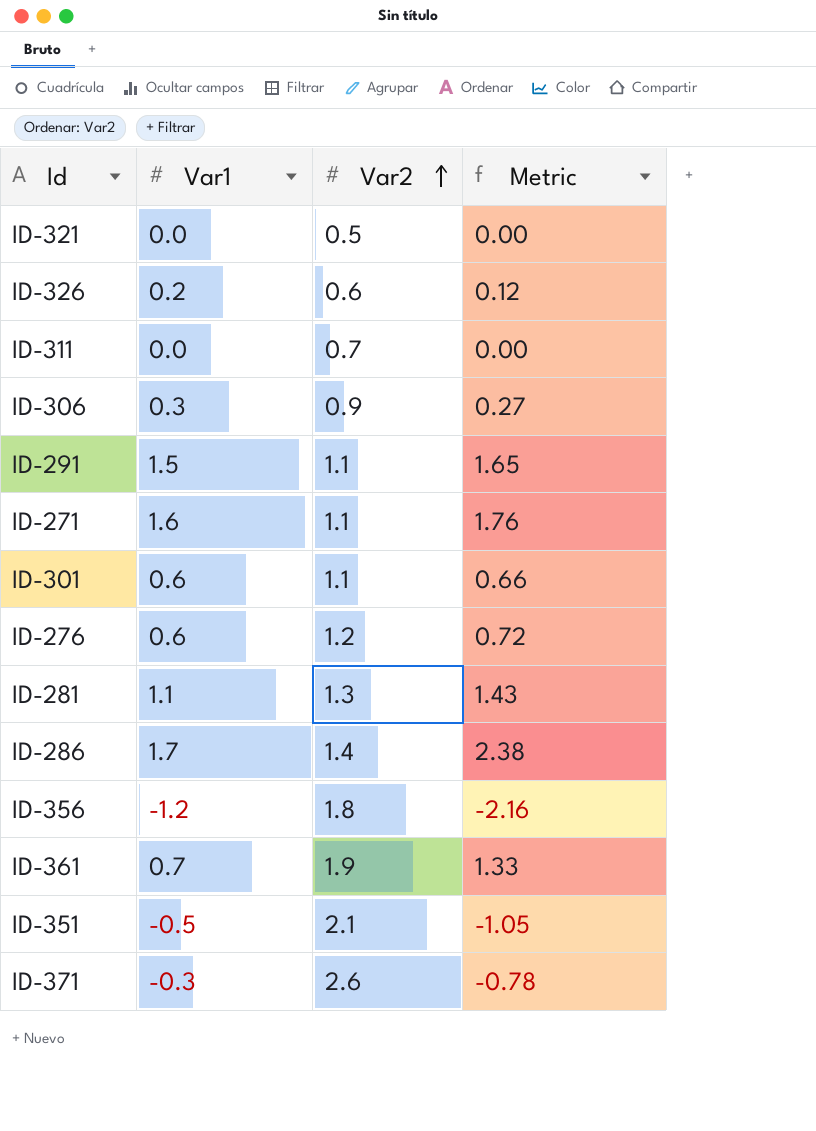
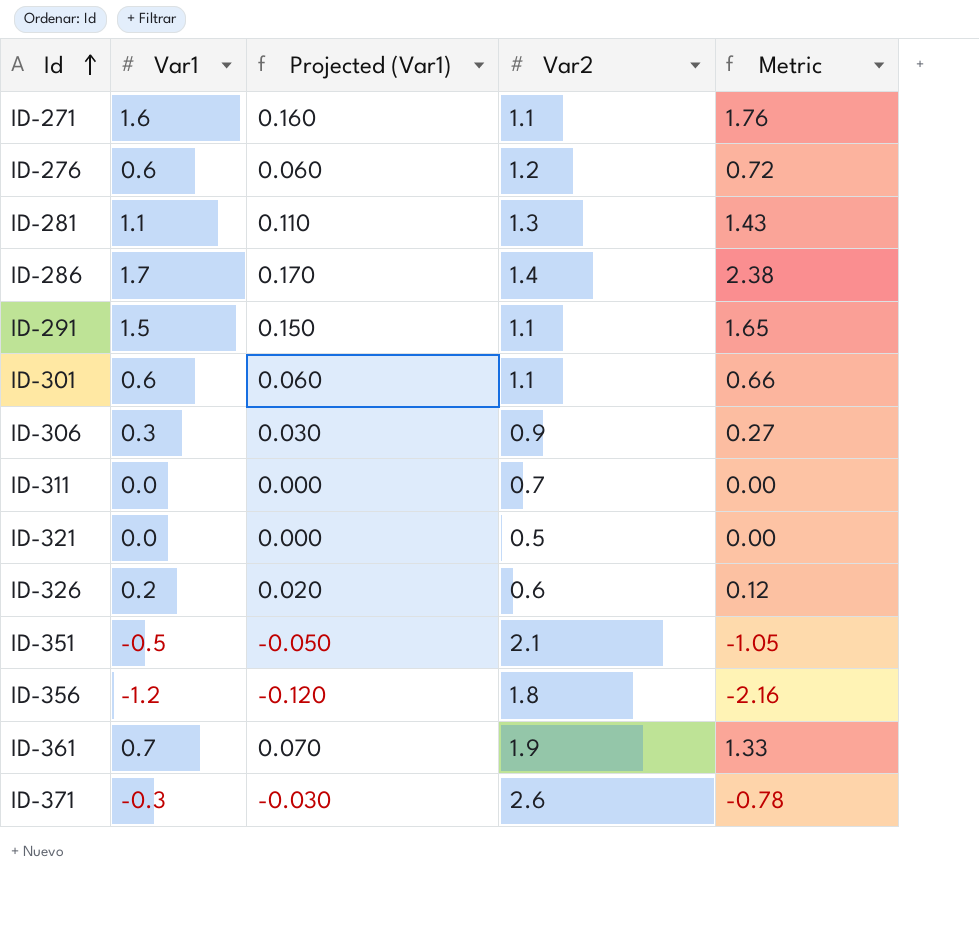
row order: Var2 ascending -> Id ascending
column Projected (Var1) | formula: none -> [Var1] * 0.1

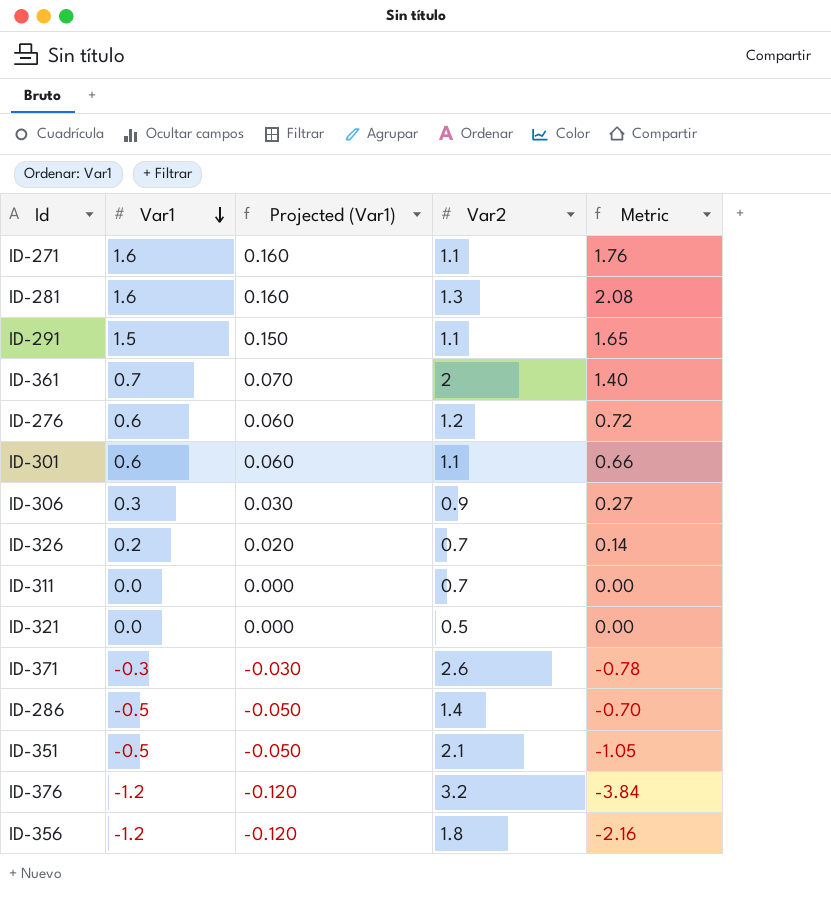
row order: Id ascending -> Var1 descending
ID-281 | Var1: 1.1 -> 1.6
ID-281 | Projected (Var1): 0.110 -> 0.160
ID-281 | Metric: 1.43 -> 2.08
ID-361 | Var2: 1.9 -> 2
ID-361 | Metric: 1.33 -> 1.40
ID-326 | Var2: 0.6 -> 0.7
ID-326 | Metric: 0.12 -> 0.14
ID-286 | Var1: 1.7 -> -0.5
ID-286 | Projected (Var1): 0.170 -> -0.050
ID-286 | Metric: 2.38 -> -0.70
row ID-376: none -> -1.2 | -0.120 | 3.2 | -3.84

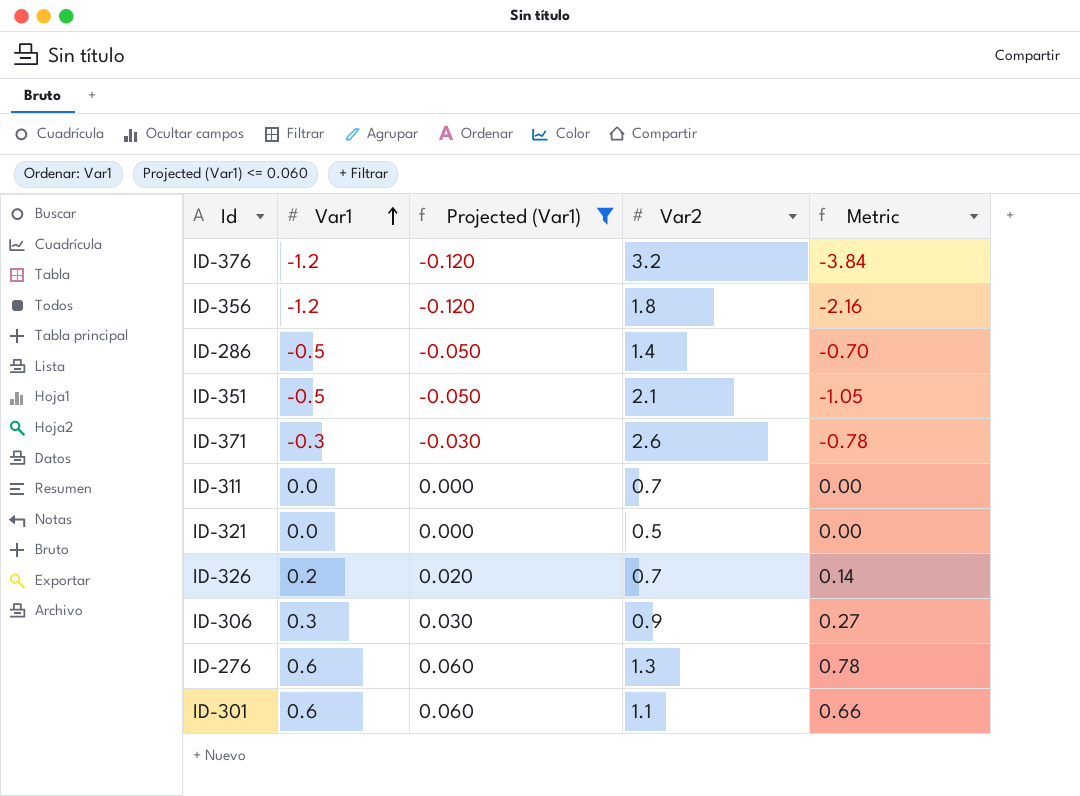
filter: none -> Projected (Var1) <= 0.060
row order: Var1 descending -> Var1 ascending
ID-276 | Var2: 1.2 -> 1.3
ID-276 | Metric: 0.72 -> 0.78

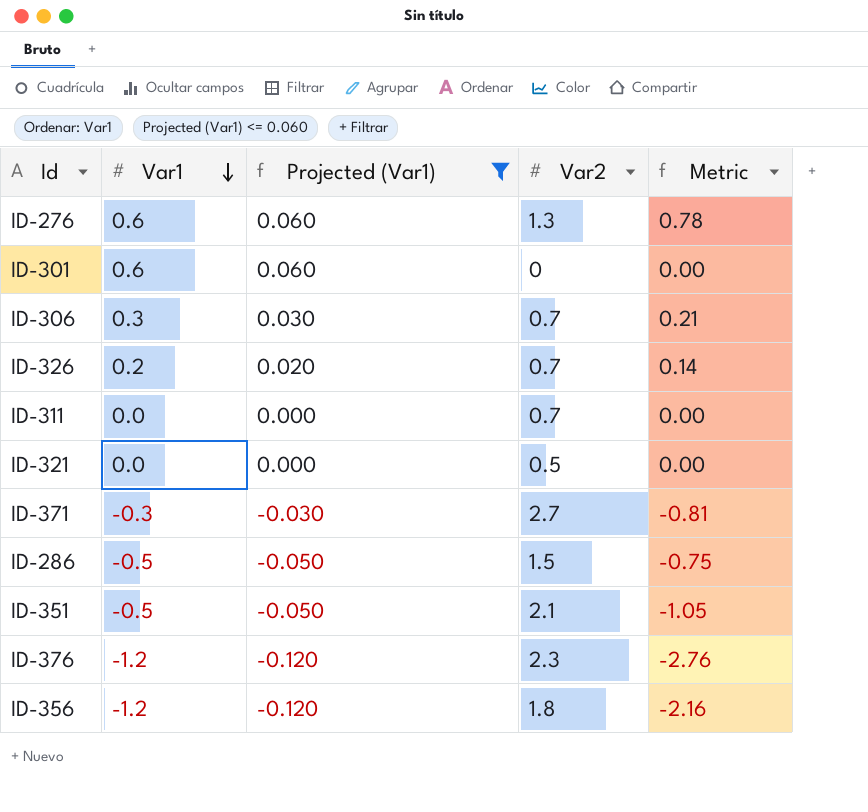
row order: Var1 ascending -> Var1 descending
ID-301 | Var2: 1.1 -> 0
ID-301 | Metric: 0.66 -> 0.00
ID-306 | Var2: 0.9 -> 0.7
ID-306 | Metric: 0.27 -> 0.21
ID-371 | Var2: 2.6 -> 2.7
ID-371 | Metric: -0.78 -> -0.81
ID-286 | Var2: 1.4 -> 1.5
ID-286 | Metric: -0.70 -> -0.75
ID-376 | Var2: 3.2 -> 2.3
ID-376 | Metric: -3.84 -> -2.76

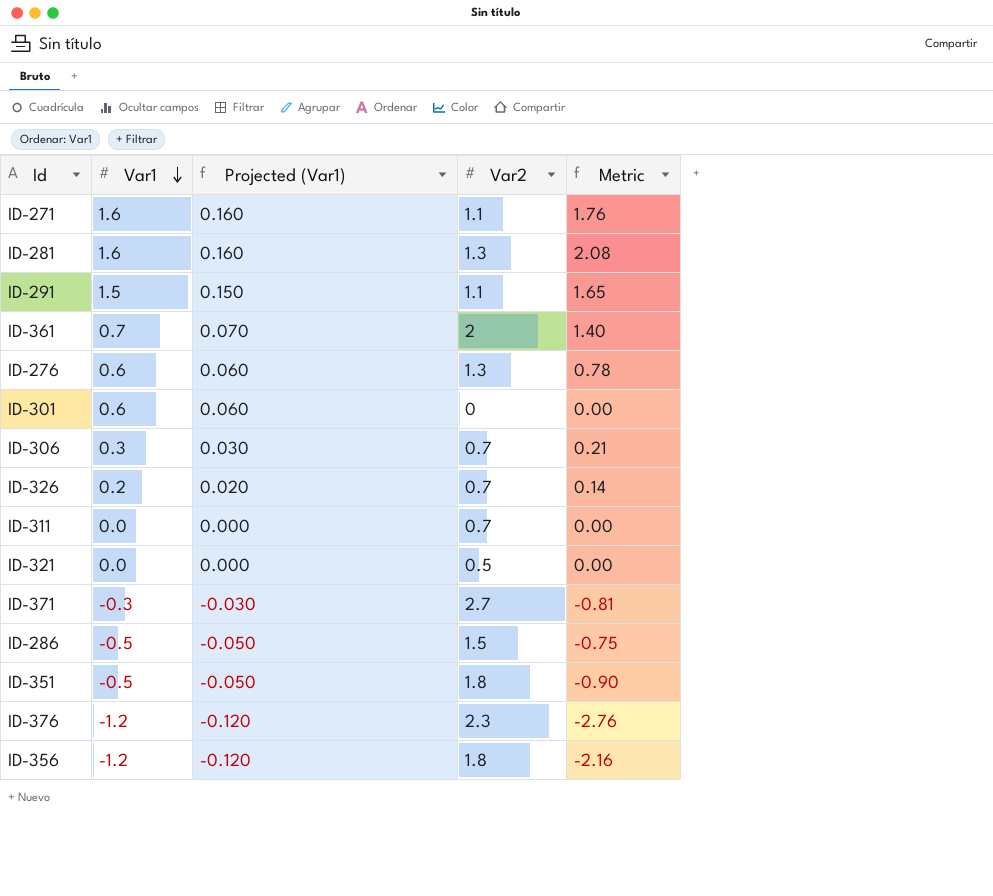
filter: Projected (Var1) <= 0.060 -> none
ID-351 | Var2: 2.1 -> 1.8
ID-351 | Metric: -1.05 -> -0.90

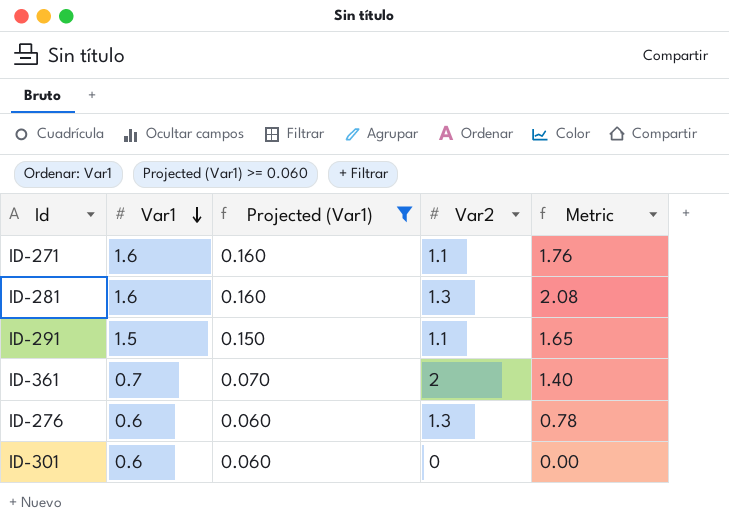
filter: none -> Projected (Var1) >= 0.060

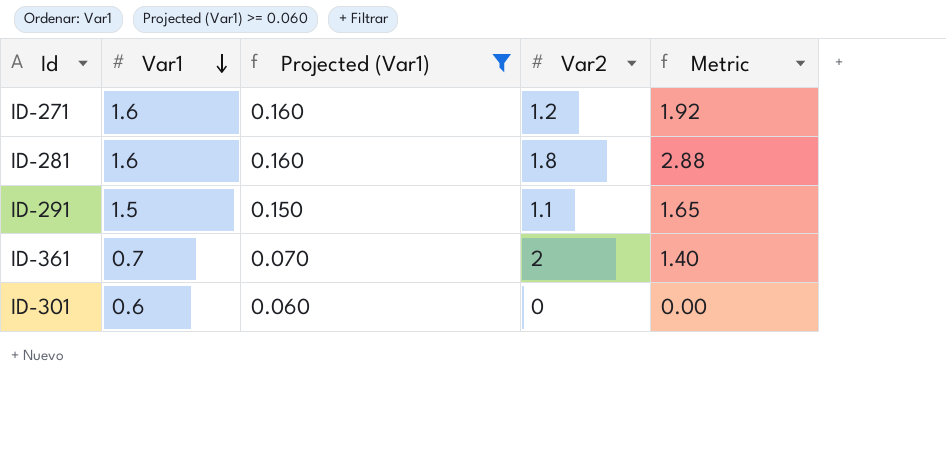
row ID-276: 0.6 | 0.060 | 1.3 | 0.78 -> none
ID-271 | Var2: 1.1 -> 1.2
ID-271 | Metric: 1.76 -> 1.92
ID-281 | Var2: 1.3 -> 1.8
ID-281 | Metric: 2.08 -> 2.88

